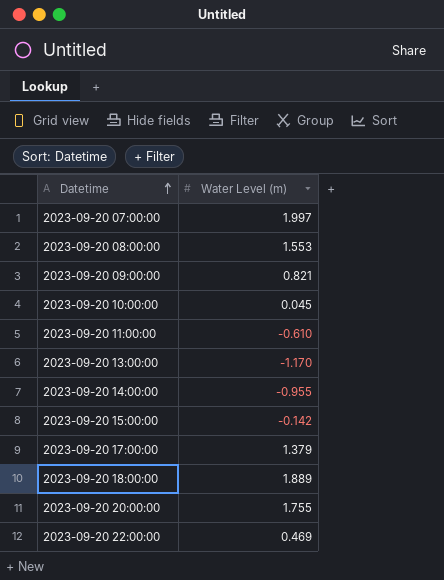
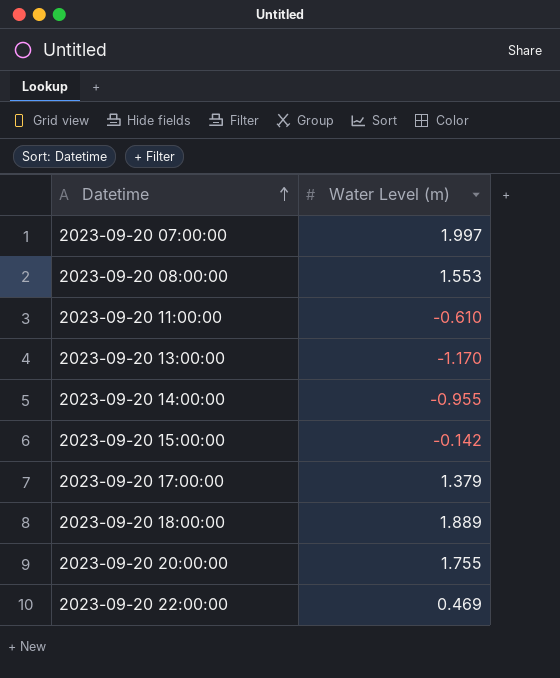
row 2023-09-20 09:00:00: 0.821 -> none
row 2023-09-20 10:00:00: 0.045 -> none

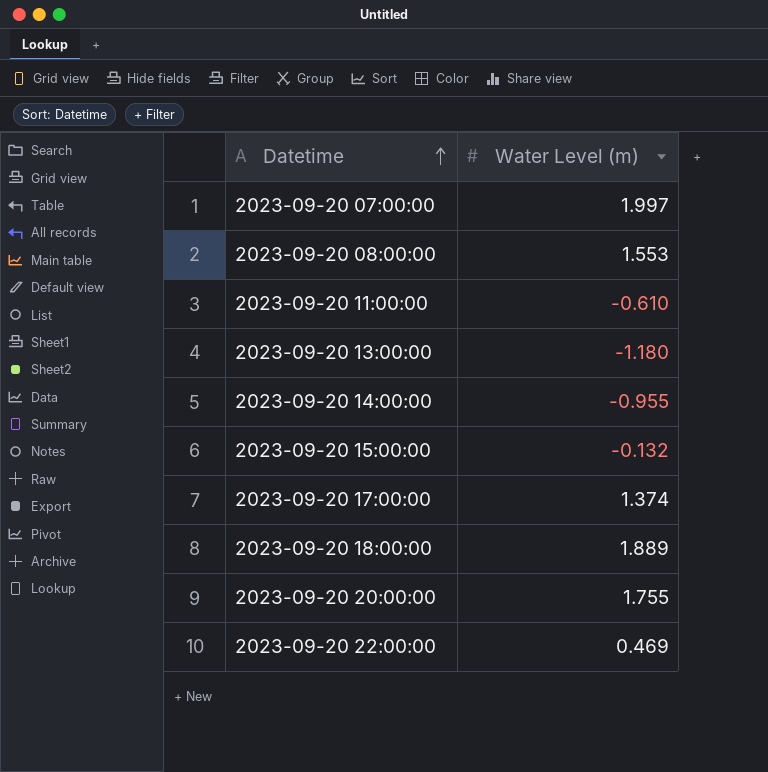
2023-09-20 13:00:00 | Water Level (m): -1.170 -> -1.180
2023-09-20 15:00:00 | Water Level (m): -0.142 -> -0.132
2023-09-20 17:00:00 | Water Level (m): 1.379 -> 1.374

